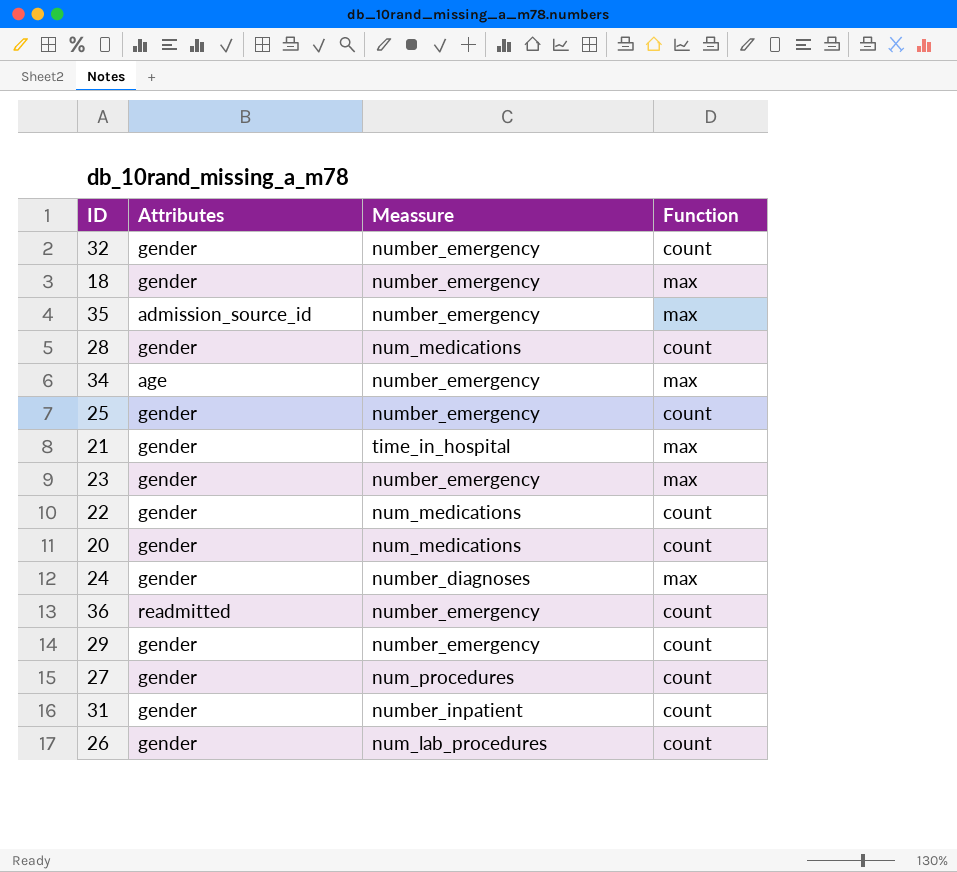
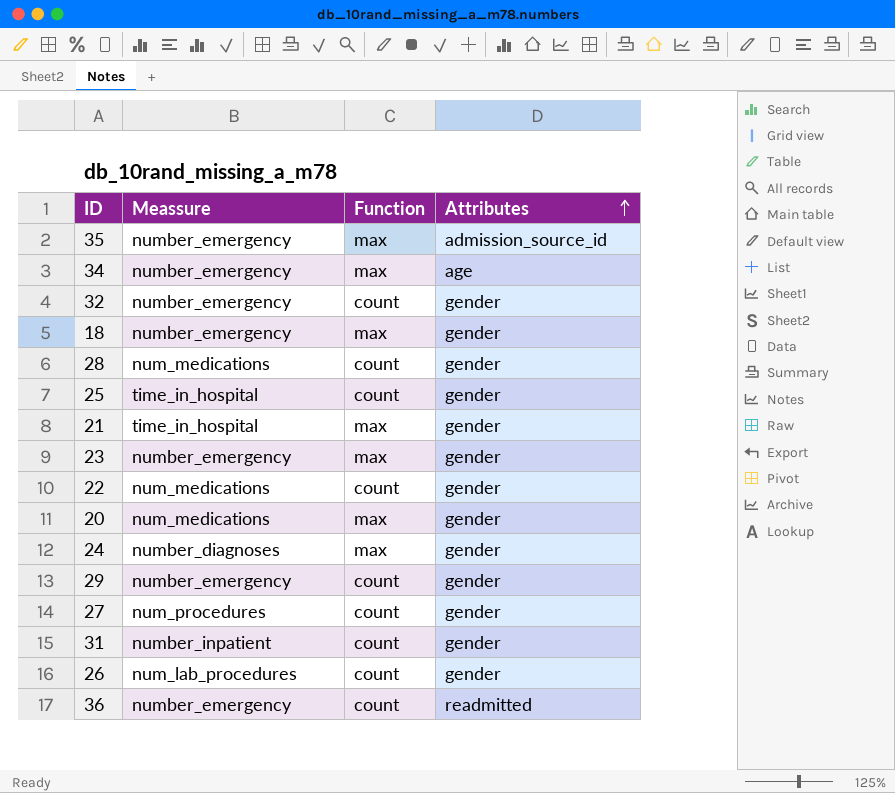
row order: none -> Attributes ascending
column Attributes | position: 2 -> 4
25 | Meassure: number_emergency -> time_in_hospital
20 | Function: count -> max

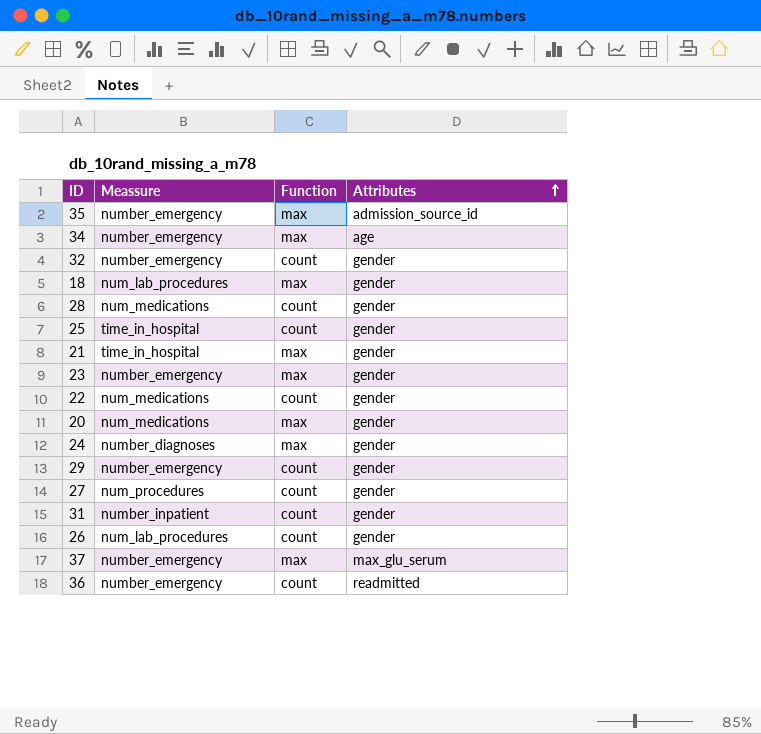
18 | Meassure: number_emergency -> num_lab_procedures
row 37: none -> number_emergency | max | max_glu_serum

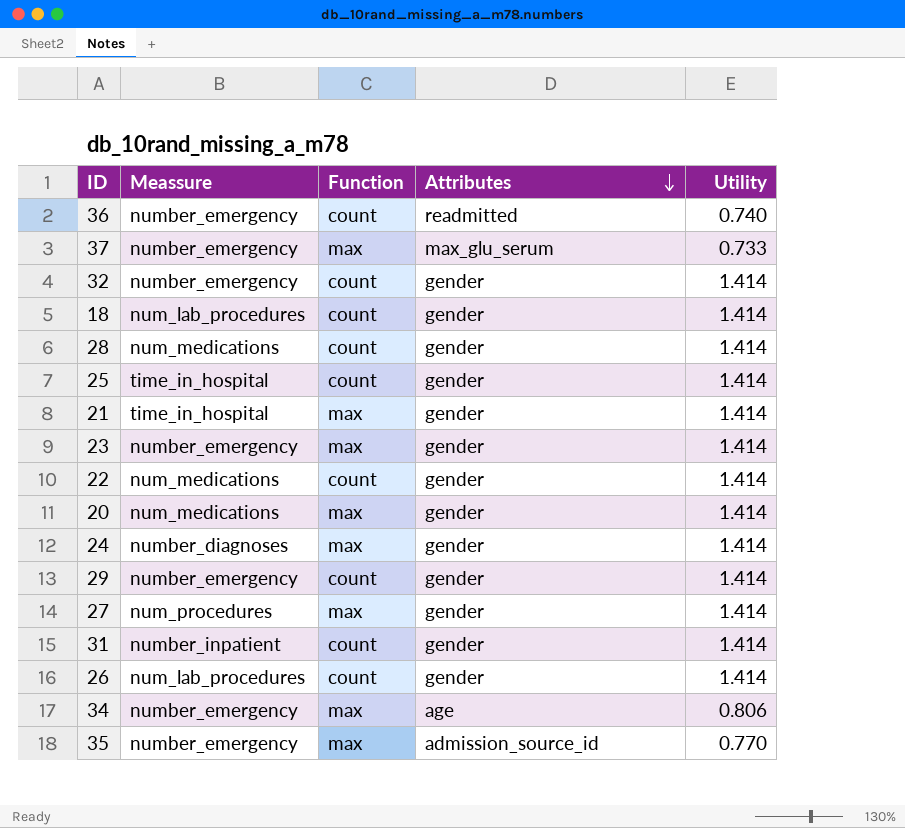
row order: Attributes ascending -> Attributes descending
column Utility | position: none -> 5
18 | Function: max -> count
27 | Function: count -> max

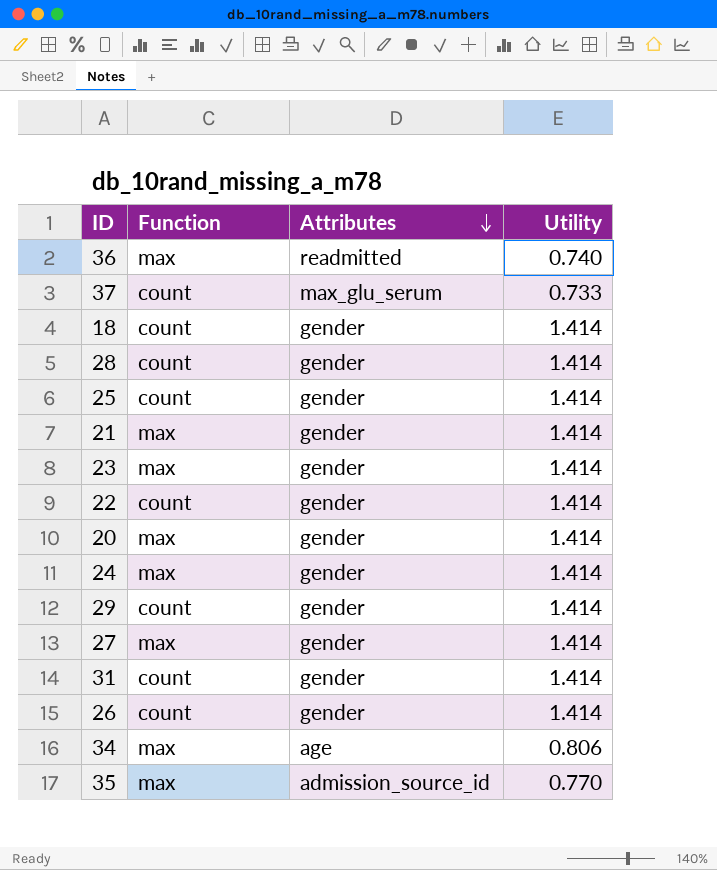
column Meassure | position: 2 -> none
row 32: number_emergency | count | gender | 1.414 -> none
36 | Function: count -> max
37 | Function: max -> count

